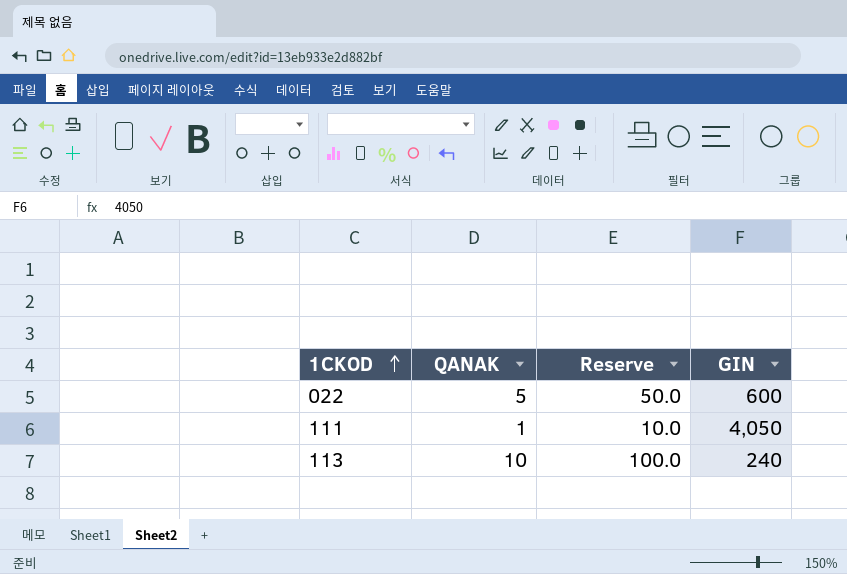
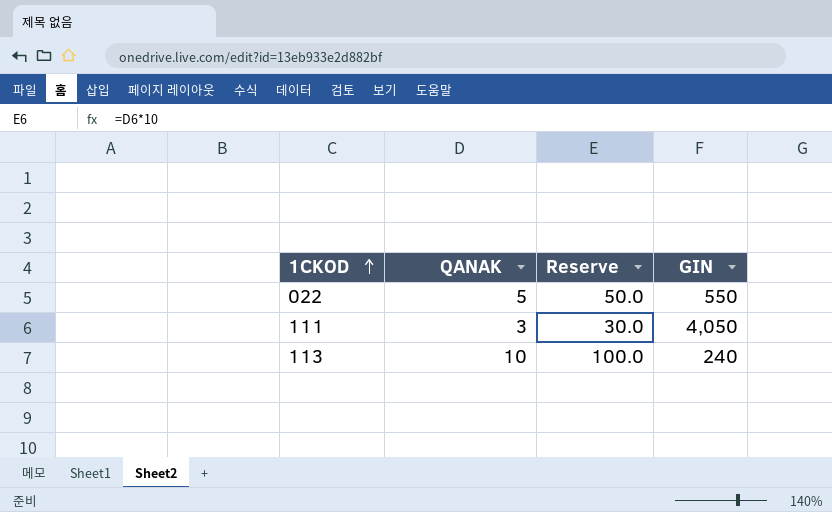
022 | GIN: 600 -> 550
111 | QANAK: 1 -> 3
111 | Reserve: 10.0 -> 30.0

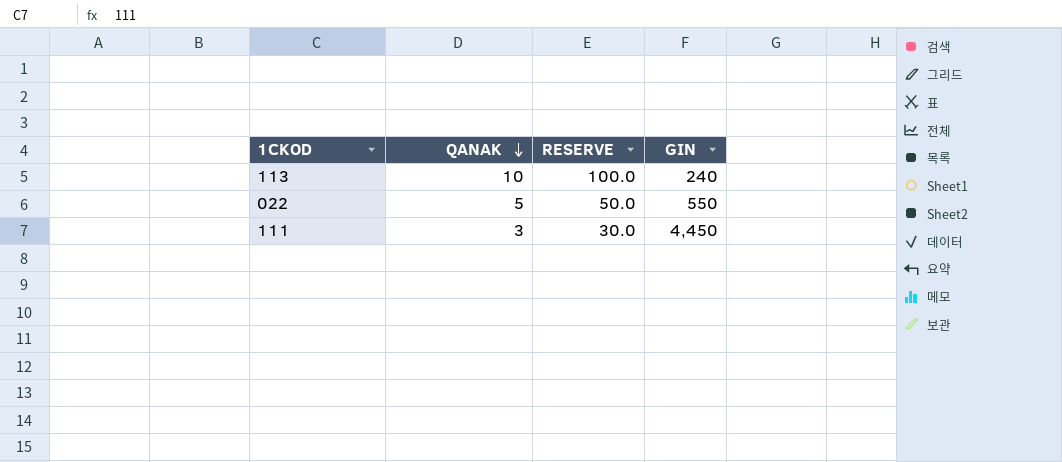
row order: 1CKOD ascending -> QANAK descending
column name: Reserve -> RESERVE
111 | GIN: 4,050 -> 4,450

